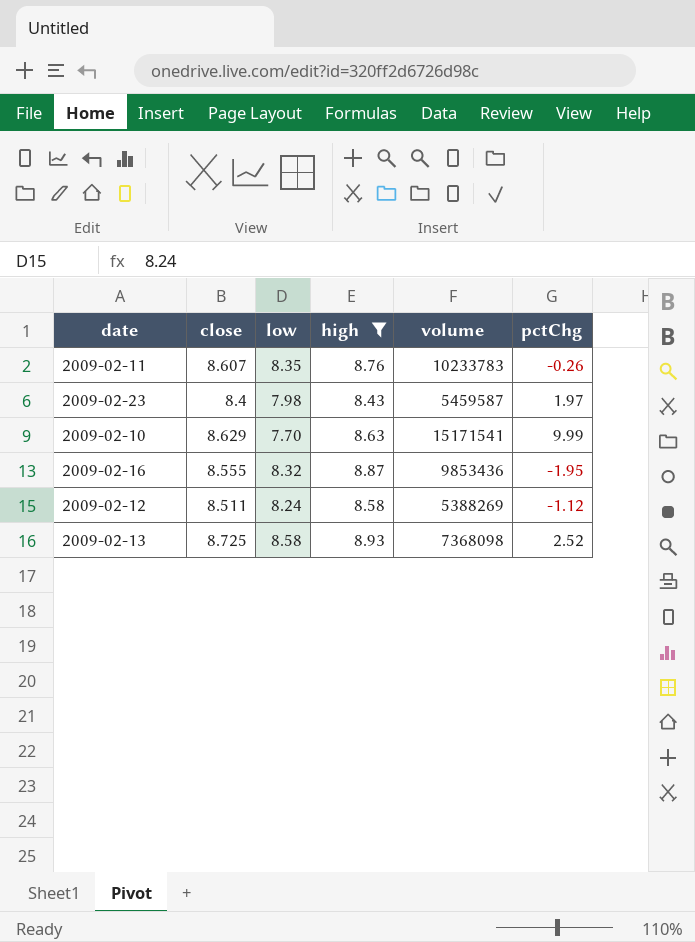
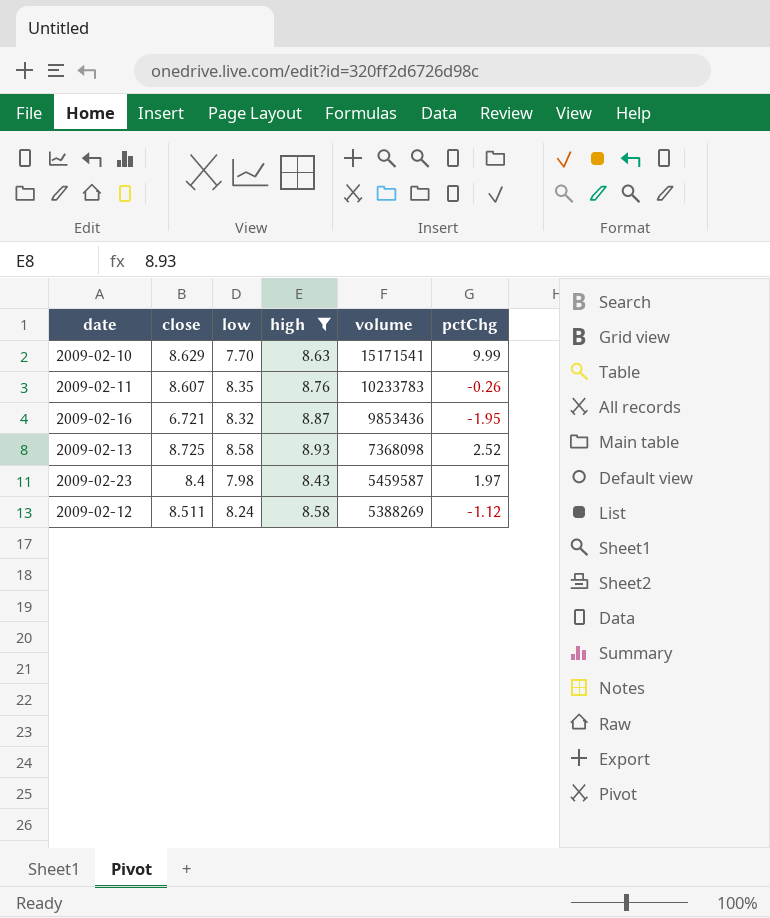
row order: none -> volume descending
2009-02-16 | close: 8.555 -> 6.721

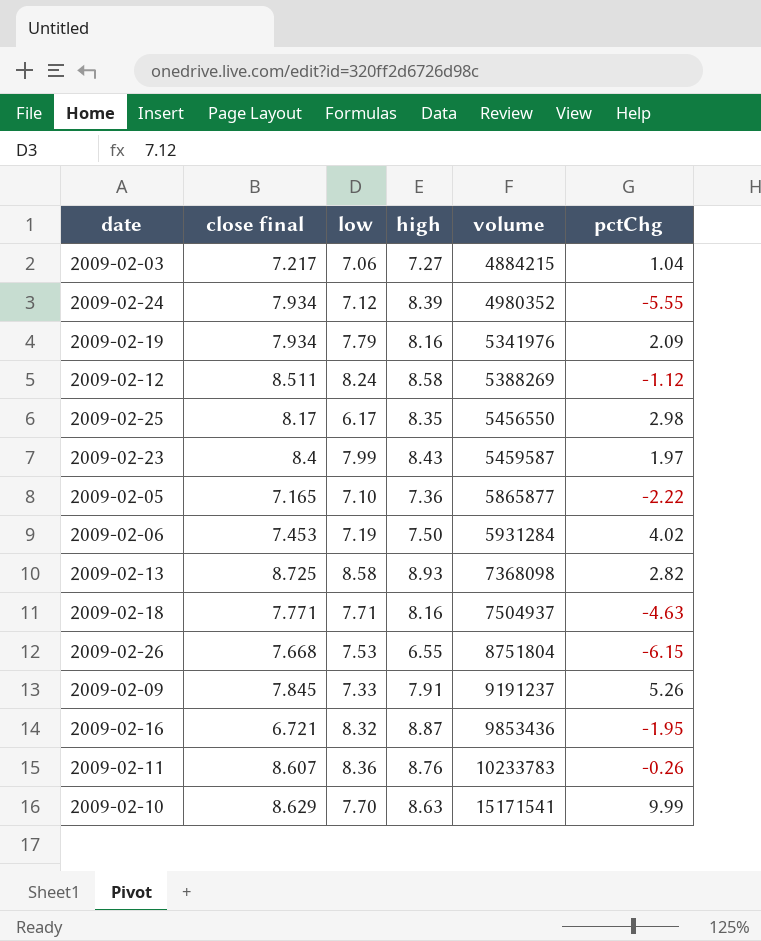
filter: high >= 8.43 -> none
row order: volume descending -> volume ascending
column name: close -> close final
2009-02-23 | low: 7.98 -> 7.99
2009-02-13 | pctChg: 2.52 -> 2.82
2009-02-11 | low: 8.35 -> 8.36

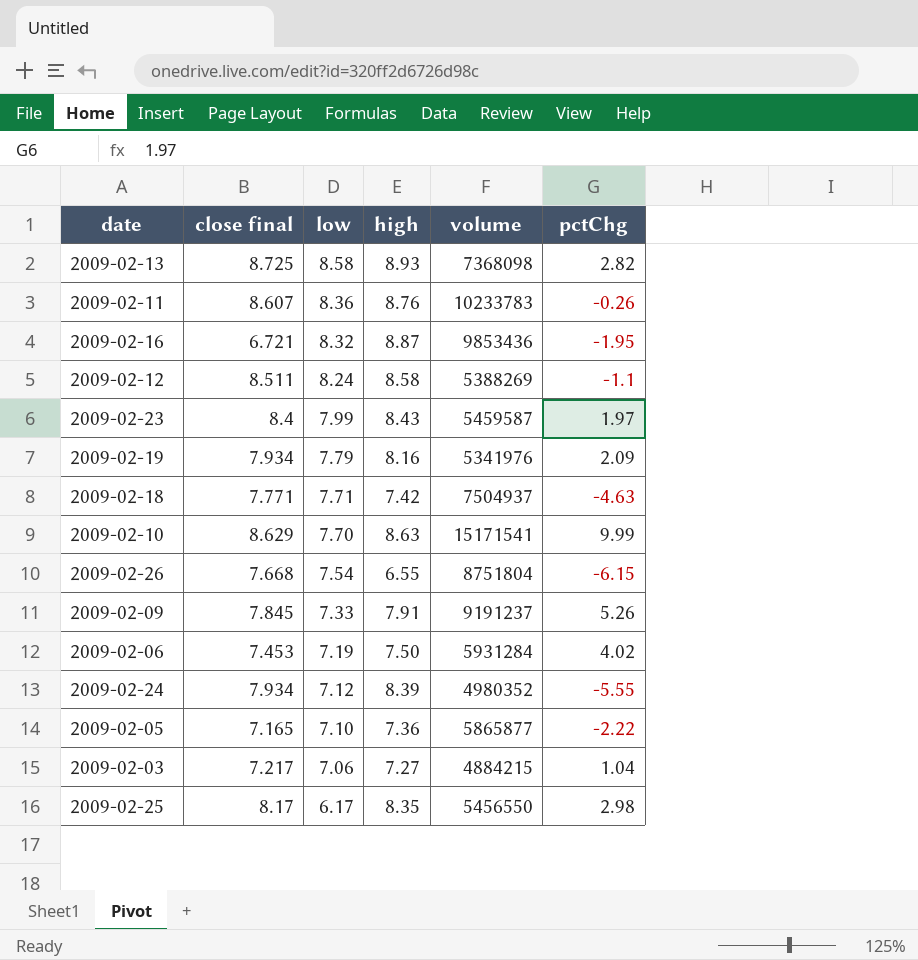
row order: volume ascending -> low descending
2009-02-12 | pctChg: -1.12 -> -1.1
2009-02-18 | high: 8.16 -> 7.42
2009-02-26 | low: 7.53 -> 7.54

